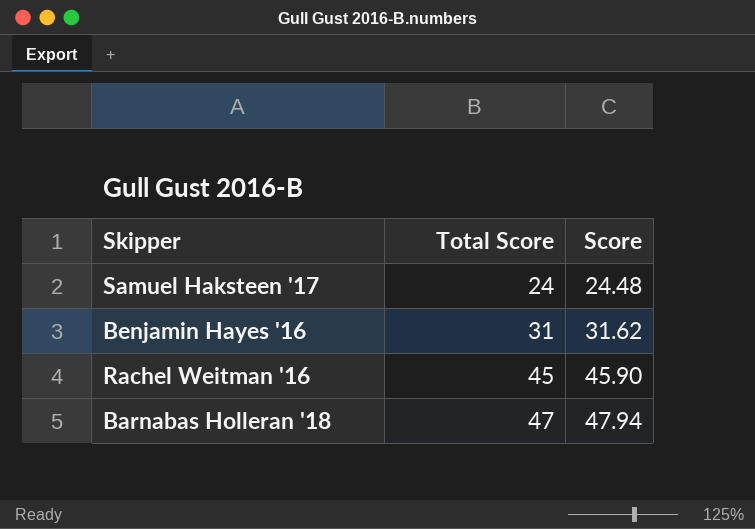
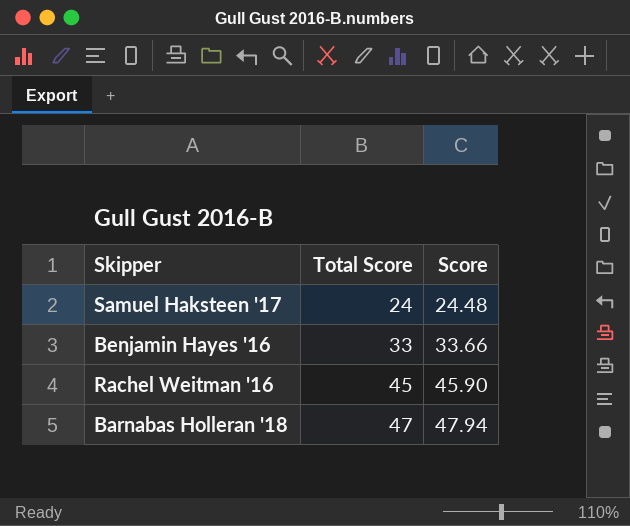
Benjamin Hayes '16 | Total Score: 31 -> 33
Benjamin Hayes '16 | Score: 31.62 -> 33.66

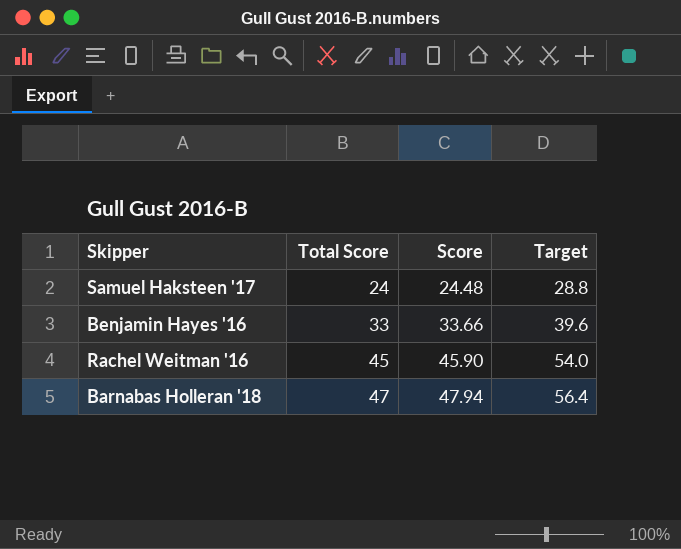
column Target | formula: none -> [Total Score] * 1.2

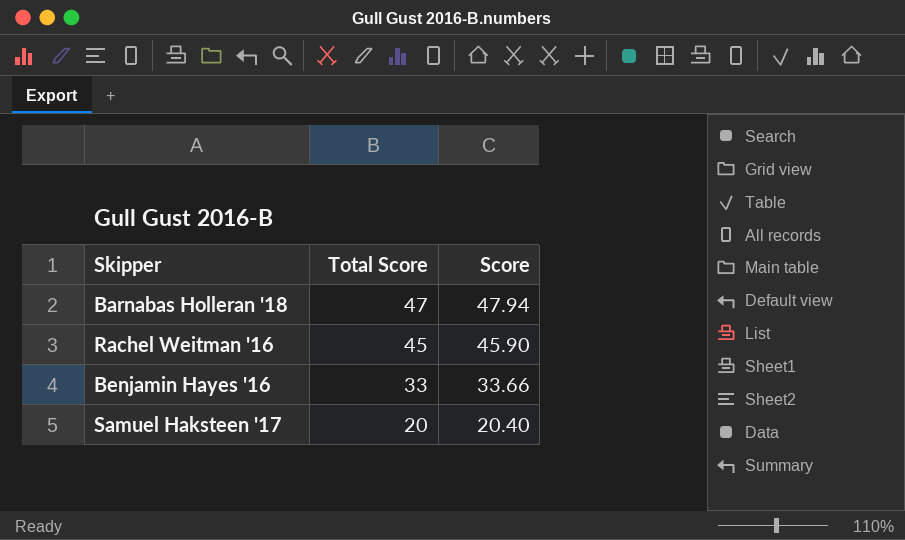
row order: Total Score ascending -> Total Score descending
column Target | formula: [Total Score] * 1.2 -> none
Samuel Haksteen '17 | Total Score: 24 -> 20
Samuel Haksteen '17 | Score: 24.48 -> 20.40

